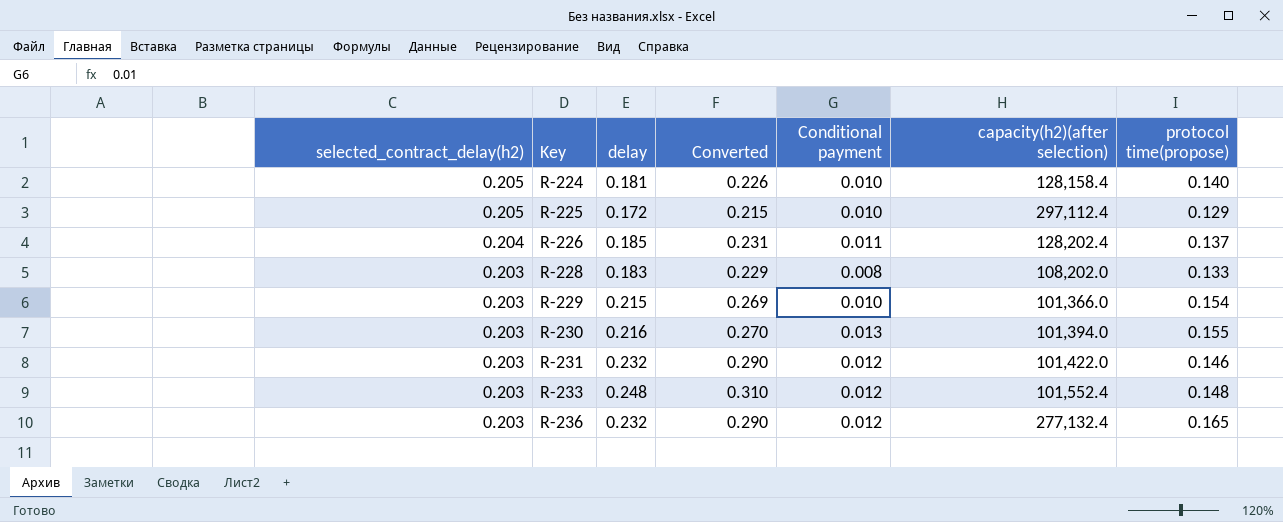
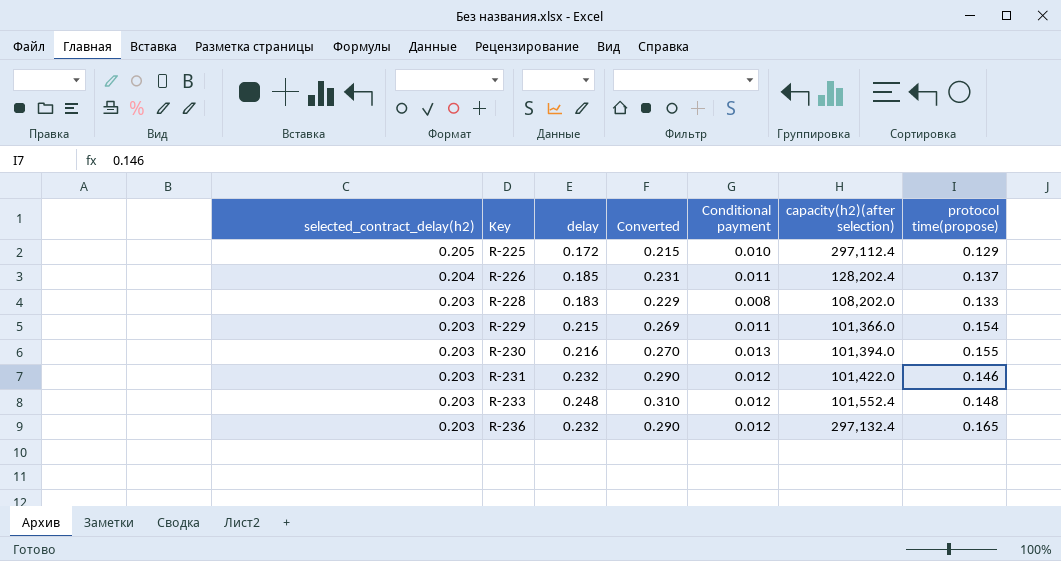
row R-224: 0.205 | 0.181 | 0.226 | 0.010 | 128,158.4 | 0.140 -> none
R-229 | Conditional payment: 0.010 -> 0.011
R-236 | capacity(h2)(after selection): 277,132.4 -> 297,132.4

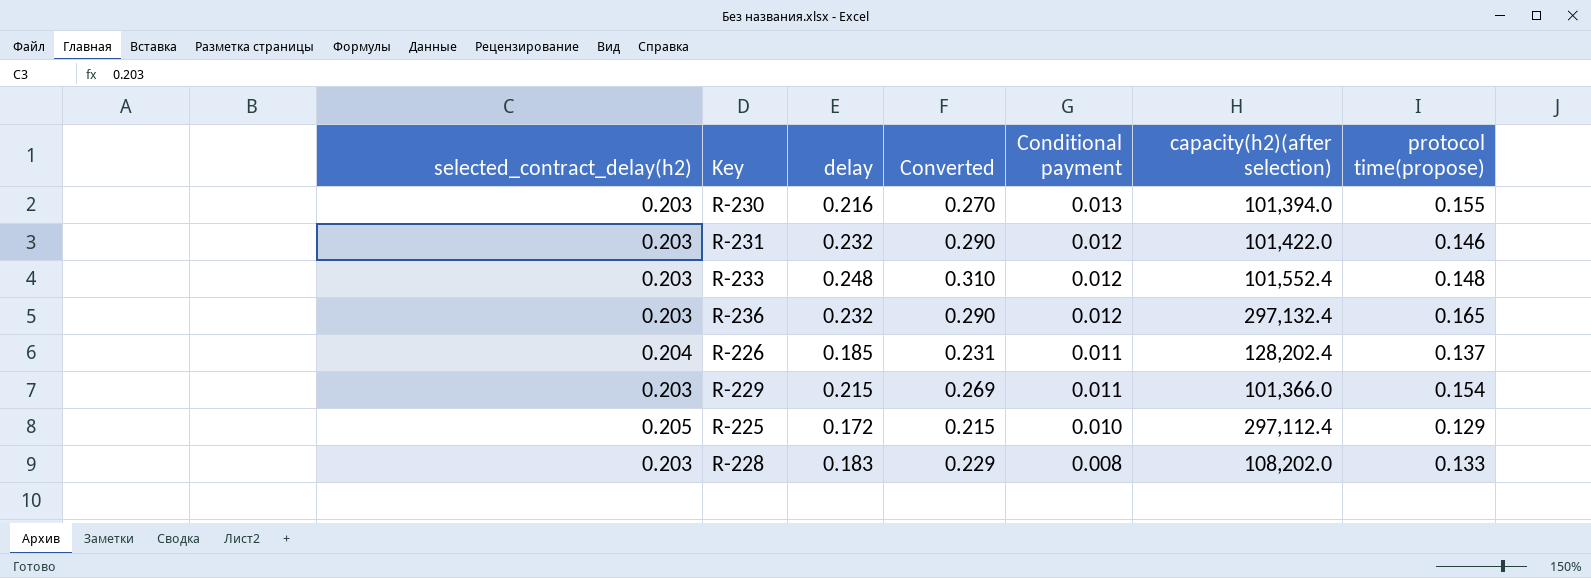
row order: selected_contract_delay(h2) descending -> Conditional payment descending

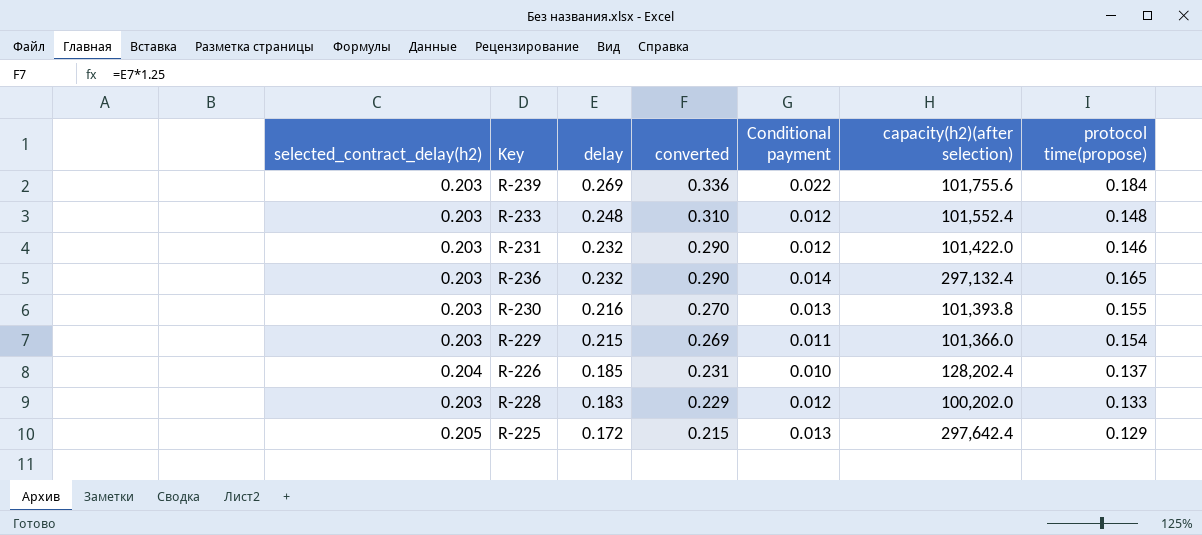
row order: Conditional payment descending -> delay descending
column name: Converted -> converted
row R-239: none -> 0.203 | 0.269 | 0.336 | 0.022 | 101,755.6 | 0.184
R-236 | Conditional payment: 0.012 -> 0.014
R-230 | capacity(h2)(after selection): 101,394.0 -> 101,393.8
R-226 | Conditional payment: 0.011 -> 0.010
R-228 | Conditional payment: 0.008 -> 0.012
R-228 | capacity(h2)(after selection): 108,202.0 -> 100,202.0
R-225 | Conditional payment: 0.010 -> 0.013
R-225 | capacity(h2)(after selection): 297,112.4 -> 297,642.4

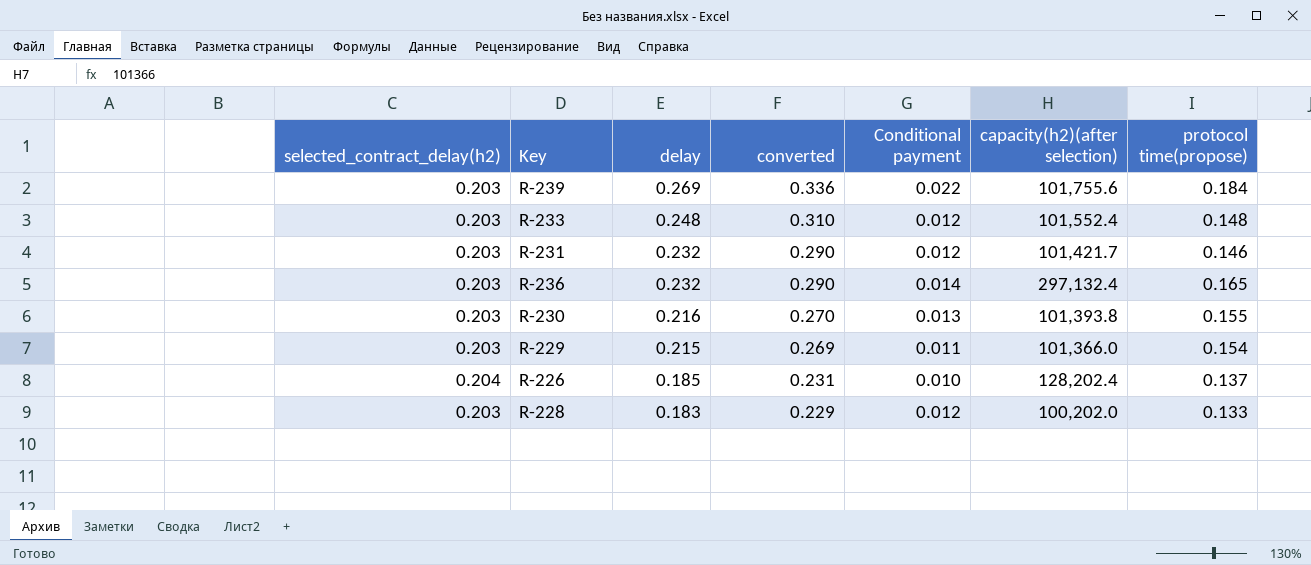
row R-225: 0.205 | 0.172 | 0.215 | 0.013 | 297,642.4 | 0.129 -> none
R-231 | capacity(h2)(after selection): 101,422.0 -> 101,421.7

